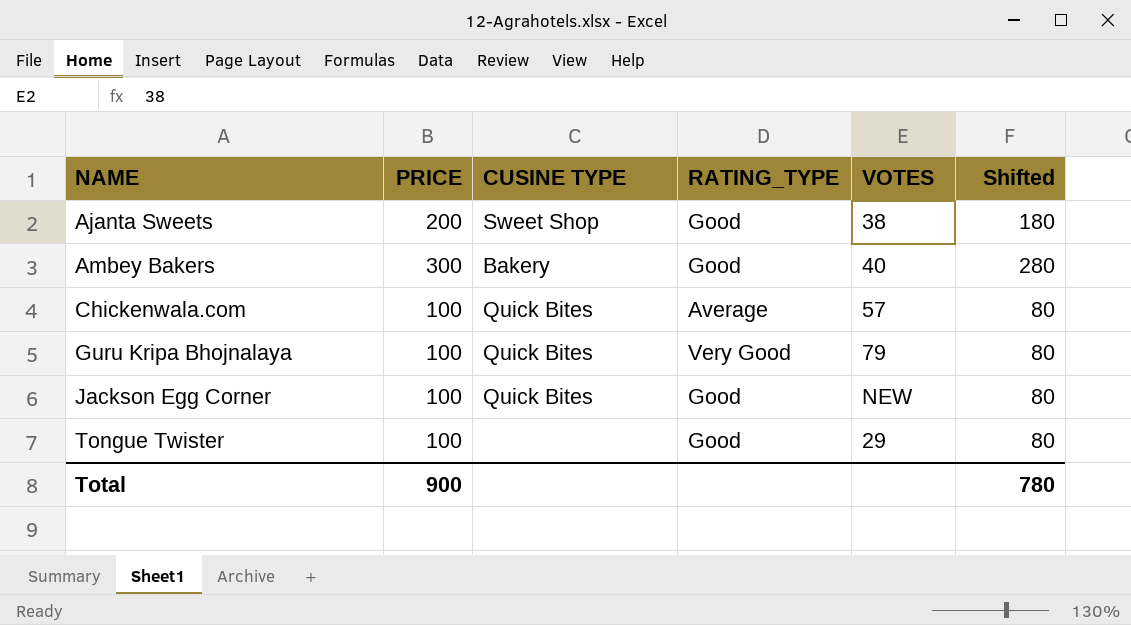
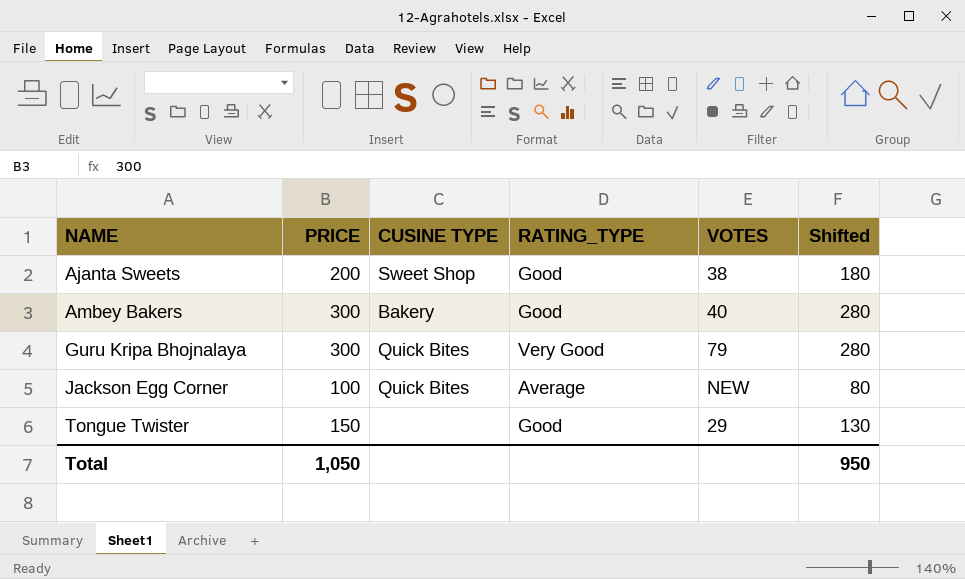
row Chickenwala.com: 100 | Quick Bites | Average | 57 | 80 -> none
Guru Kripa Bhojnalaya | PRICE: 100 -> 300
Guru Kripa Bhojnalaya | Shifted: 80 -> 280
Jackson Egg Corner | RATING_TYPE: Good -> Average
Tongue Twister | PRICE: 100 -> 150
Tongue Twister | Shifted: 80 -> 130
Total | PRICE: 900 -> 1,050
Total | Shifted: 780 -> 950

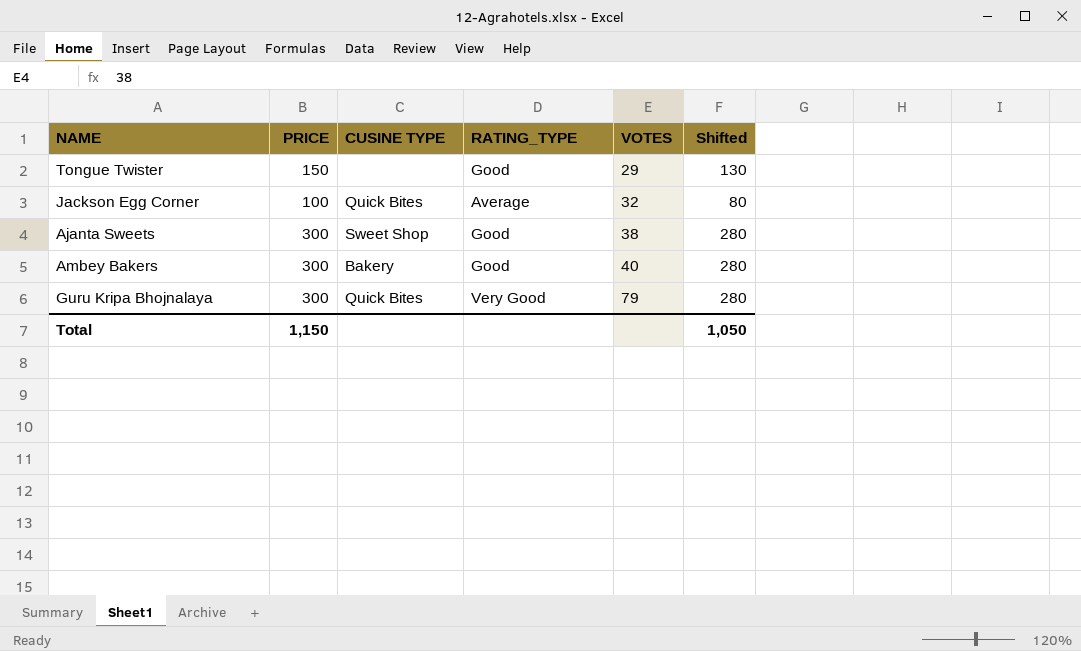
row order: NAME ascending -> VOTES ascending
Jackson Egg Corner | VOTES: NEW -> 32
Ajanta Sweets | PRICE: 200 -> 300
Ajanta Sweets | Shifted: 180 -> 280
Total | PRICE: 1,050 -> 1,150
Total | Shifted: 950 -> 1,050

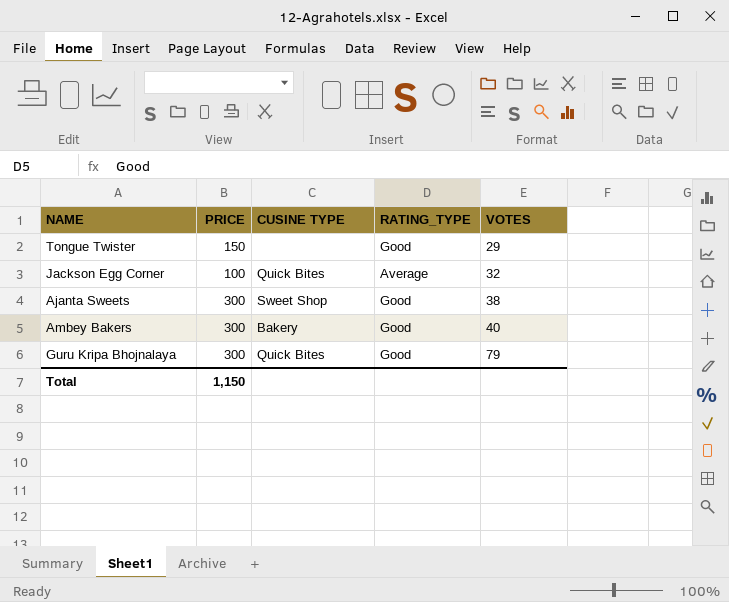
column Shifted | formula: [PRICE] - 20 -> none
Guru Kripa Bhojnalaya | RATING_TYPE: Very Good -> Good

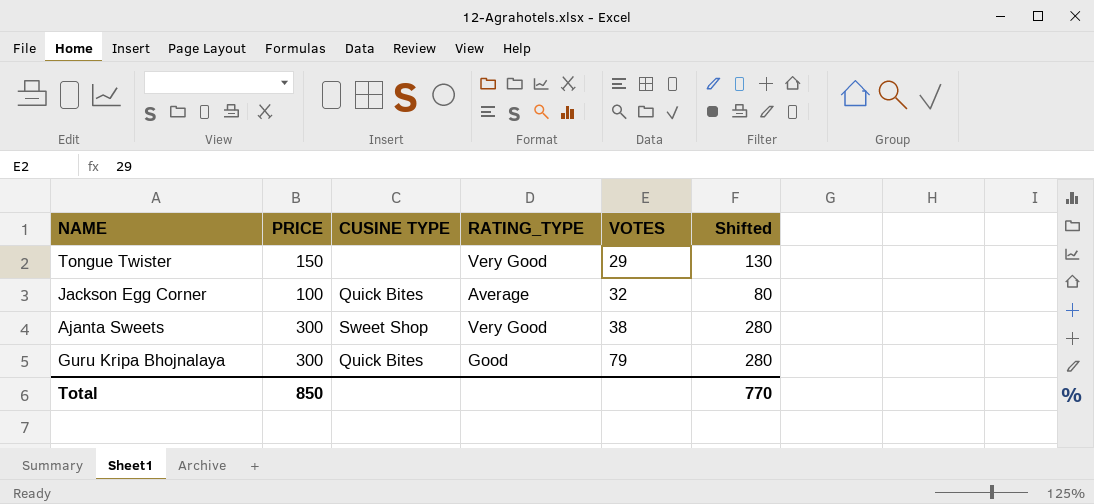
column Shifted | formula: none -> [PRICE] - 20
row Ambey Bakers: 300 | Bakery | Good | 40 -> none
Tongue Twister | RATING_TYPE: Good -> Very Good
Ajanta Sweets | RATING_TYPE: Good -> Very Good
Total | PRICE: 1,150 -> 850

